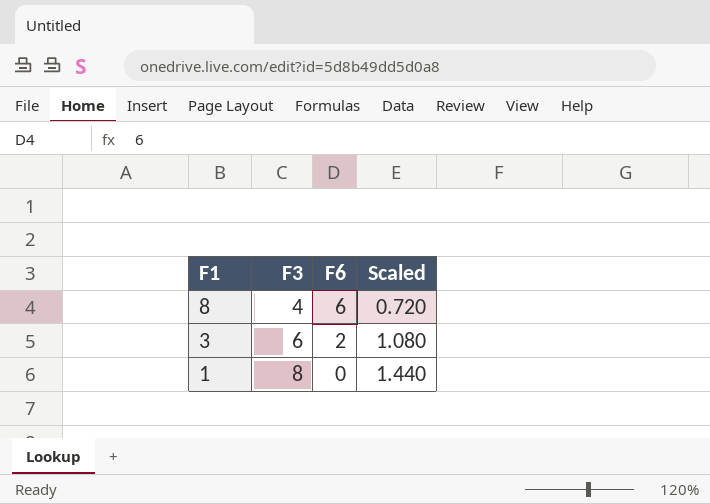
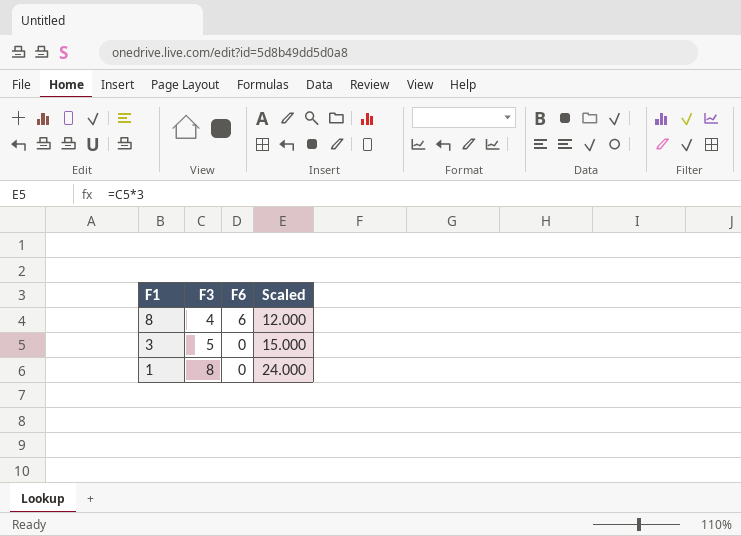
column Scaled | formula: [F3] * 0.18 -> [F3] * 3
3 | F3: 6 -> 5
3 | F6: 2 -> 0

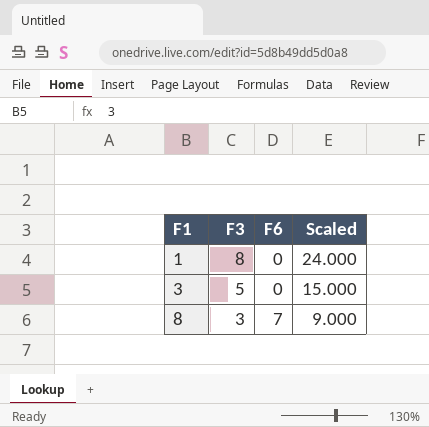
row order: F1 descending -> F1 ascending
8 | F3: 4 -> 3
8 | F6: 6 -> 7
8 | Scaled: 12.000 -> 9.000

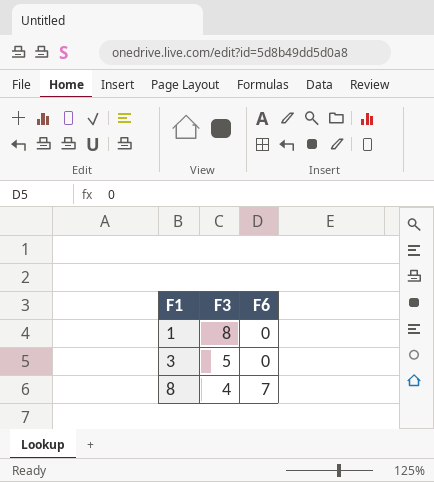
column Scaled | formula: [F3] * 3 -> none
8 | F3: 3 -> 4

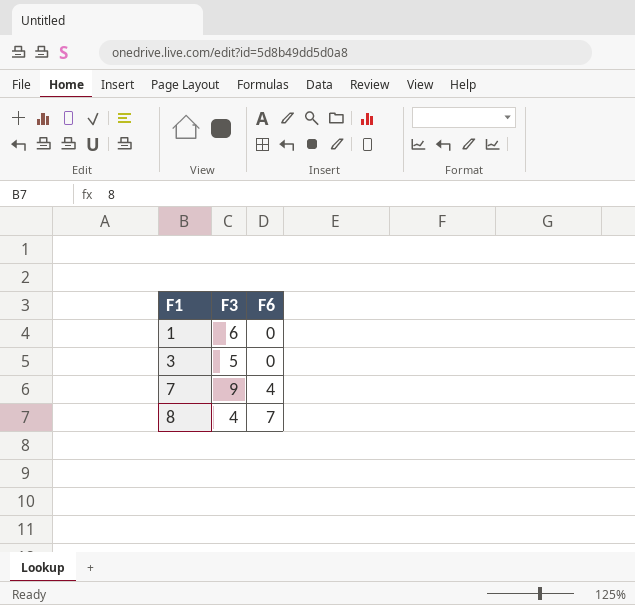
1 | F3: 8 -> 6
row 7: none -> 9 | 4

